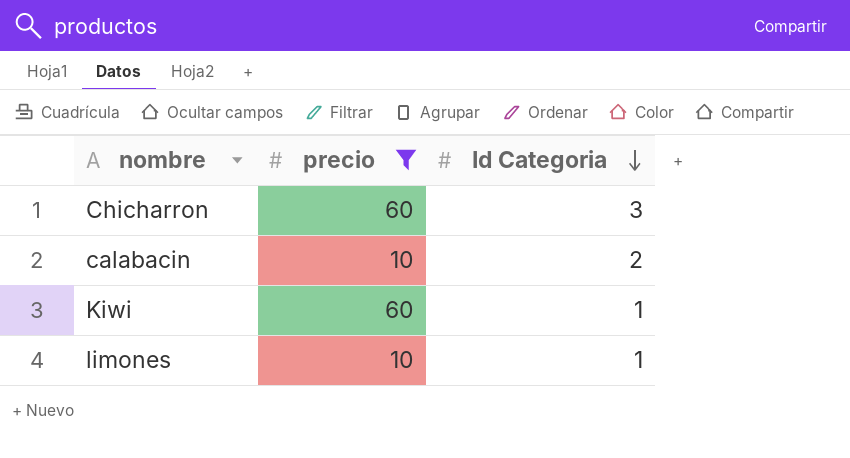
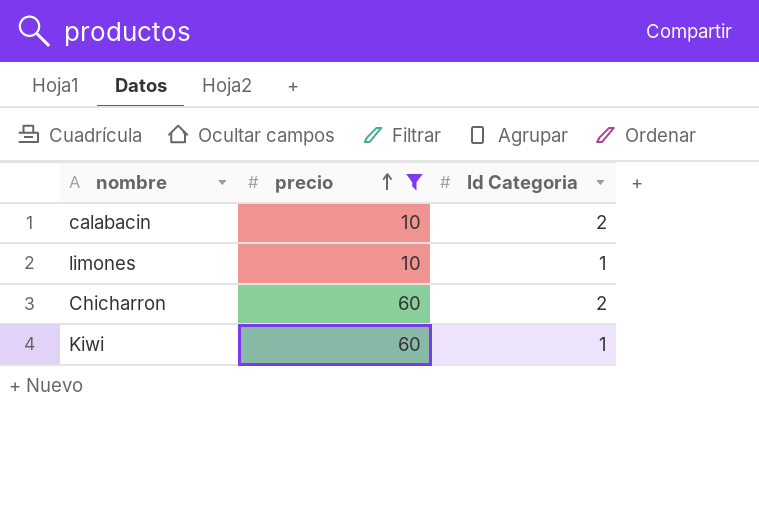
row order: Id Categoria descending -> precio ascending
Chicharron | Id Categoria: 3 -> 2

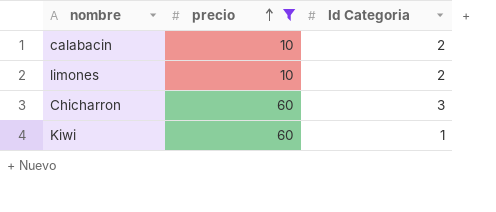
limones | Id Categoria: 1 -> 2
Chicharron | Id Categoria: 2 -> 3

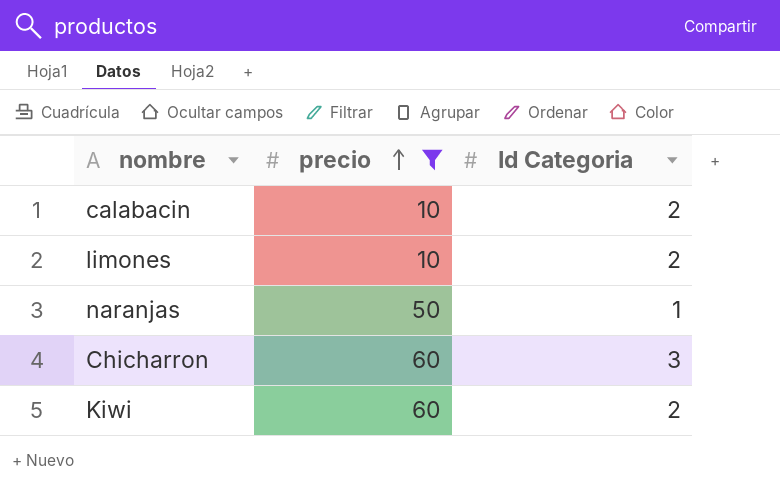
row naranjas: none -> 50 | 1
Kiwi | Id Categoria: 1 -> 2

